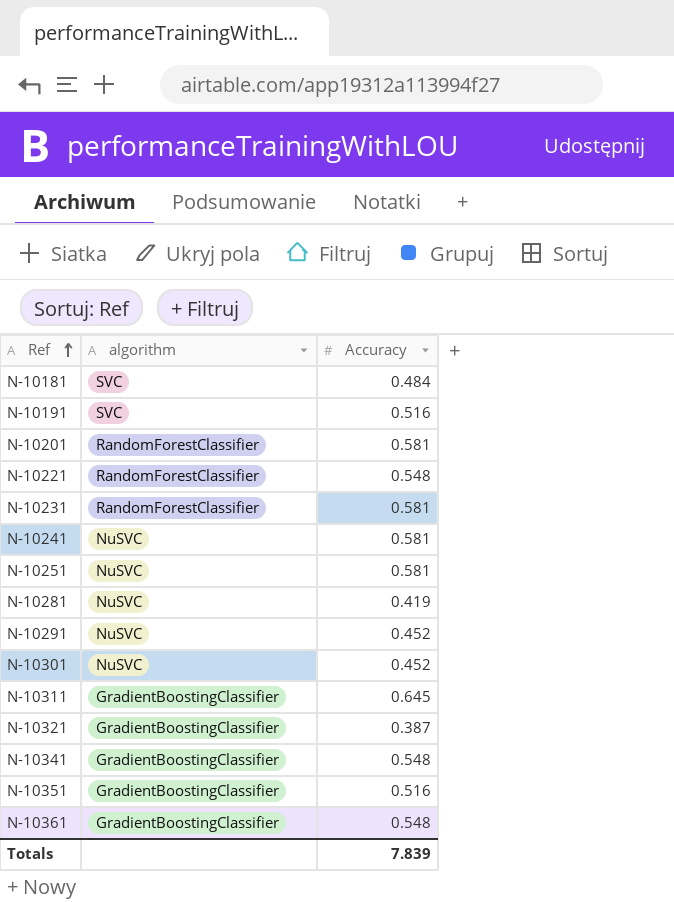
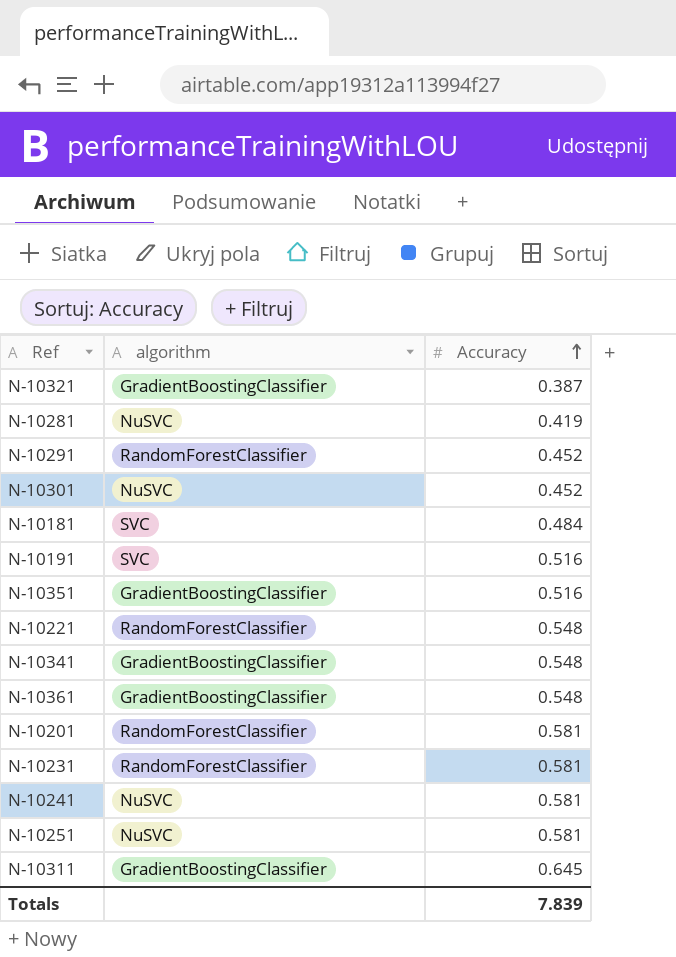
row order: Ref ascending -> Accuracy ascending
N-10291 | algorithm: NuSVC -> RandomForestClassifier

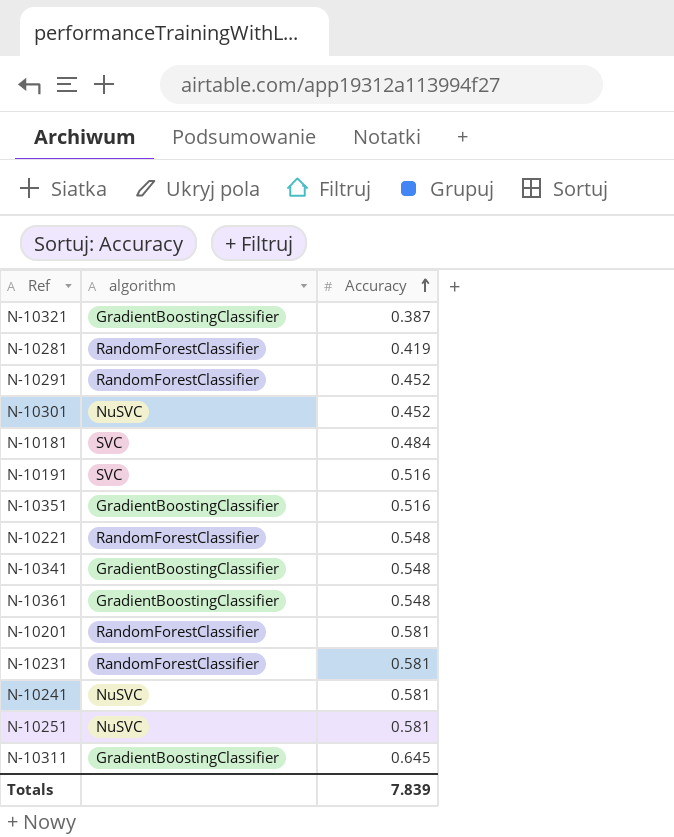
N-10281 | algorithm: NuSVC -> RandomForestClassifier

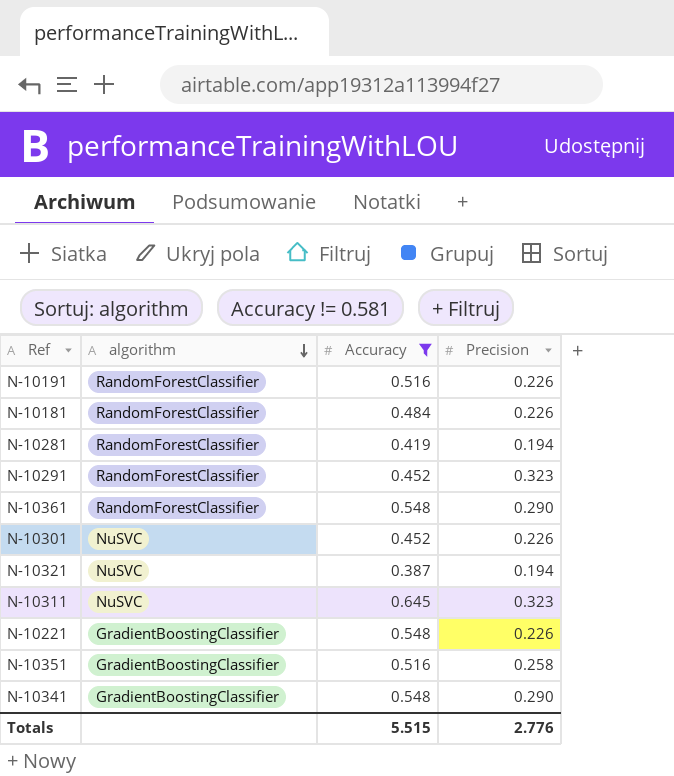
filter: none -> Accuracy != 0.581
row order: Accuracy ascending -> algorithm descending
column Precision | position: none -> 4
N-10191 | algorithm: SVC -> RandomForestClassifier
N-10181 | algorithm: SVC -> RandomForestClassifier
N-10361 | algorithm: GradientBoostingClassifier -> RandomForestClassifier
N-10321 | algorithm: GradientBoostingClassifier -> NuSVC
N-10311 | algorithm: GradientBoostingClassifier -> NuSVC
N-10221 | algorithm: RandomForestClassifier -> GradientBoostingClassifier
Totals | Accuracy: 7.839 -> 5.515

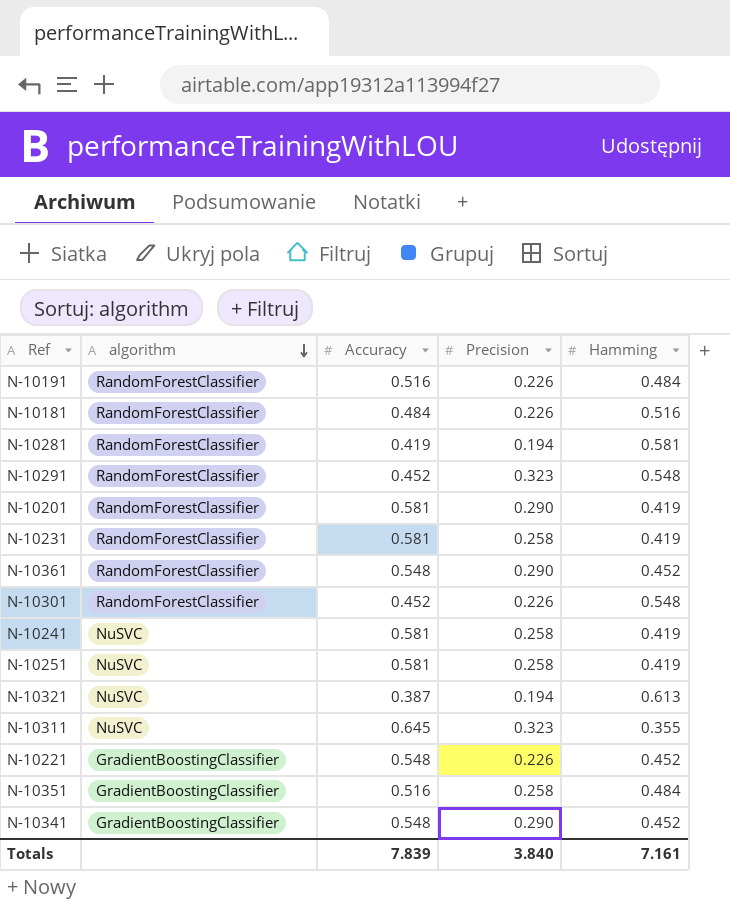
filter: Accuracy != 0.581 -> none
column Hamming | position: none -> 5
N-10301 | algorithm: NuSVC -> RandomForestClassifier
Totals | Accuracy: 5.515 -> 7.839
Totals | Precision: 2.776 -> 3.840

